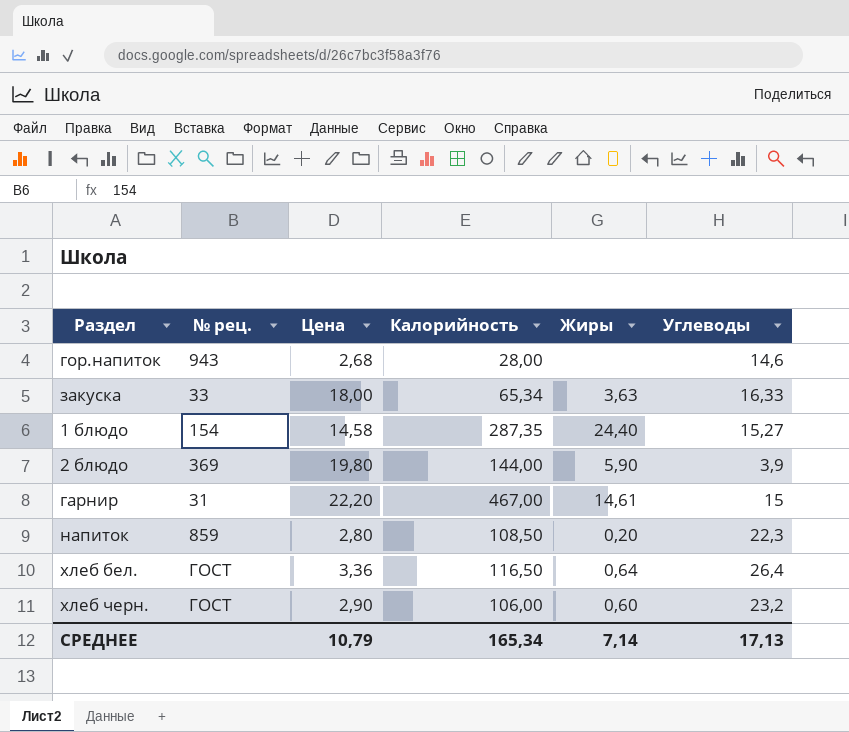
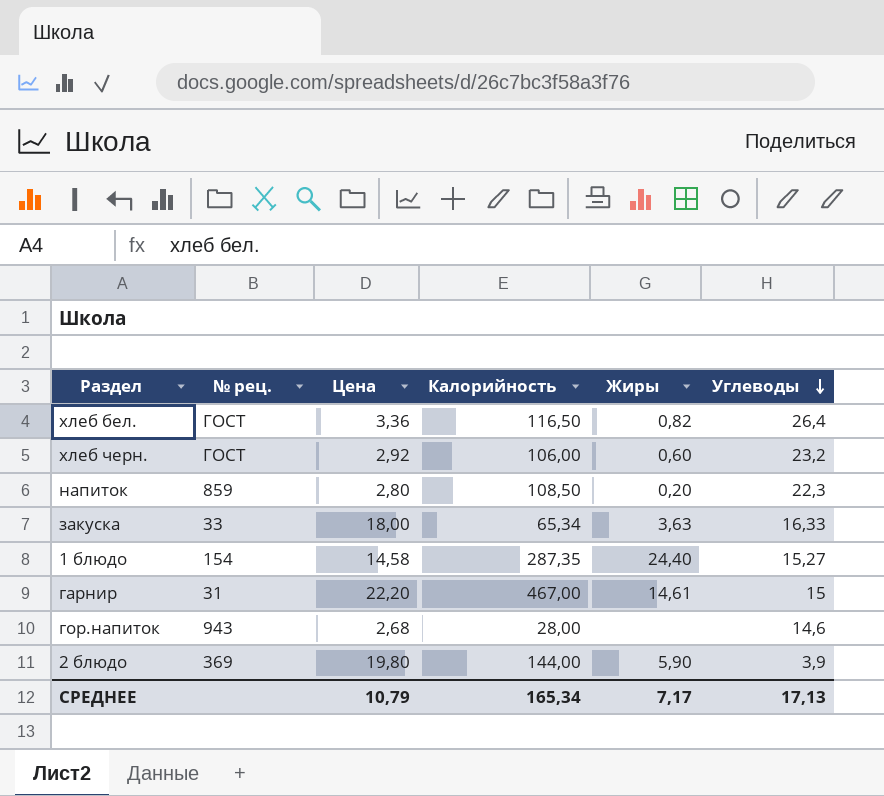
row order: none -> Углеводы descending
хлеб бел. | Жиры: 0,64 -> 0,82
хлеб черн. | Цена: 2,90 -> 2,92
СРЕДНЕЕ | Жиры: 7,14 -> 7,17

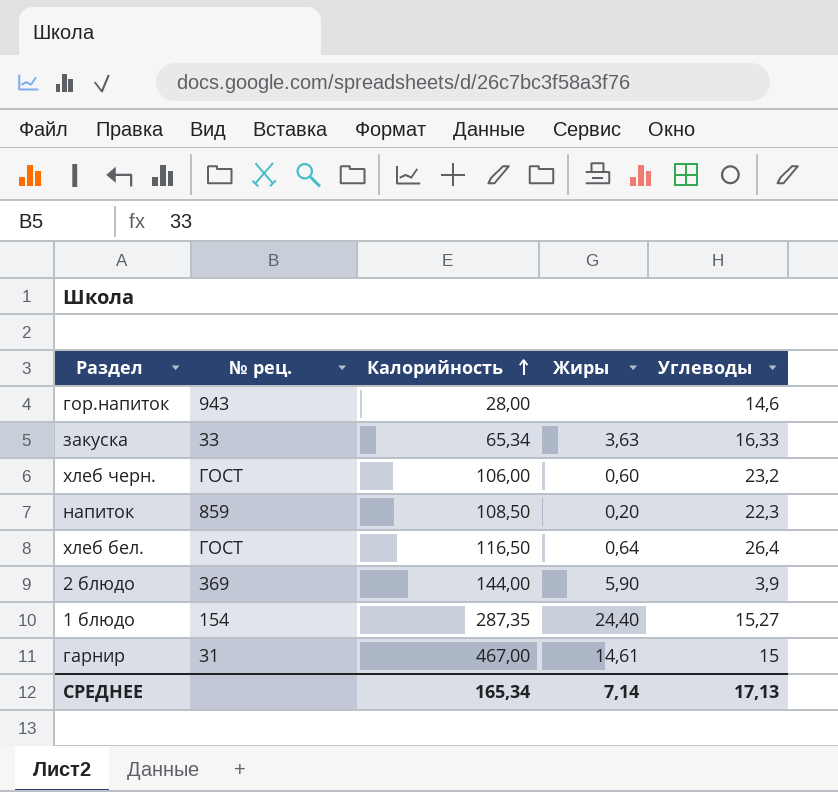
row order: Углеводы descending -> Калорийность ascending
column Цена | position: 3 -> none
хлеб бел. | Жиры: 0,82 -> 0,64
СРЕДНЕЕ | Жиры: 7,17 -> 7,14

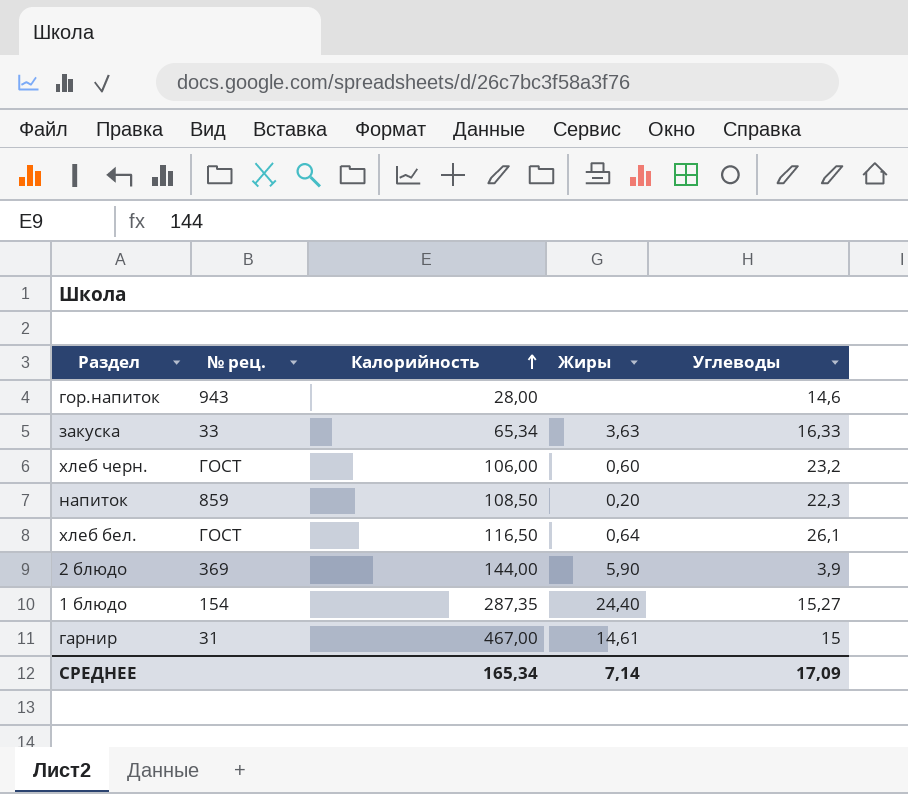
хлеб бел. | Углеводы: 26,4 -> 26,1
СРЕДНЕЕ | Углеводы: 17,13 -> 17,09

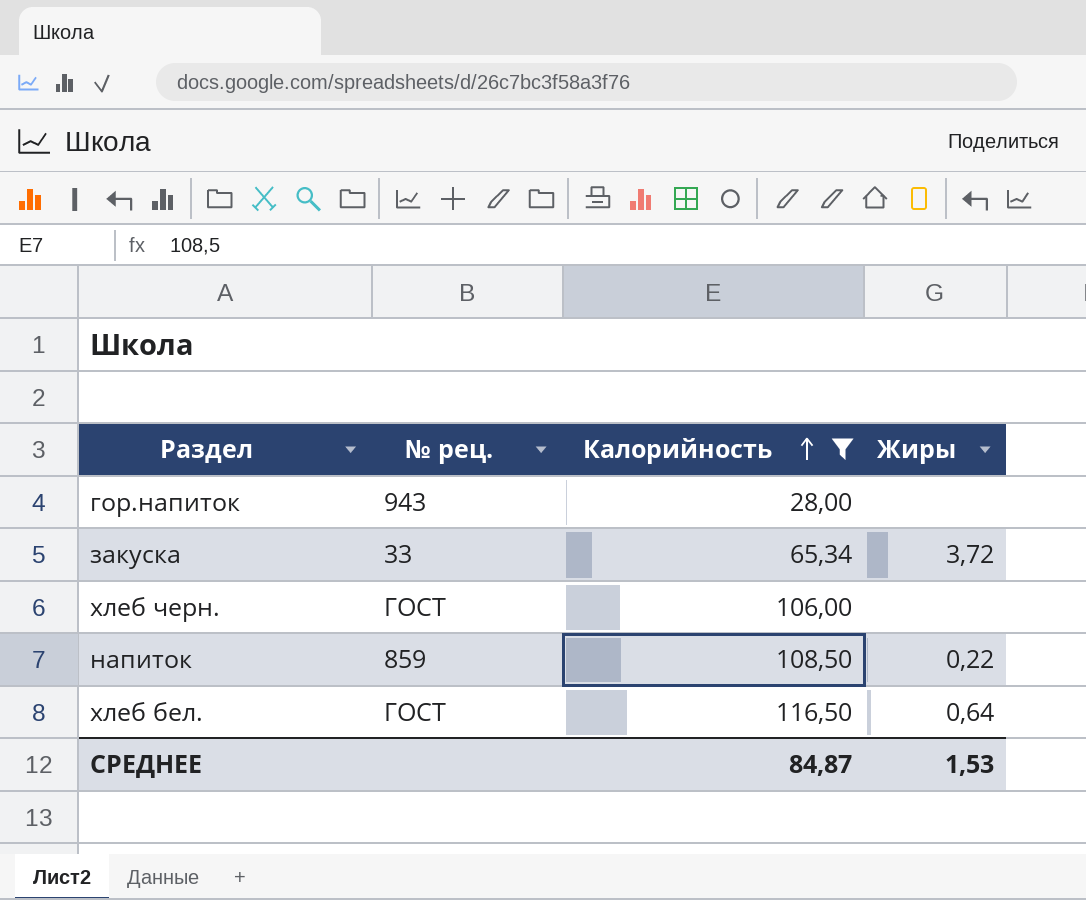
filter: none -> Калорийность <= 116,50
column Углеводы | position: 5 -> none
закуска | Жиры: 3,63 -> 3,72
хлеб черн. | Жиры: 0,60 -> none
напиток | Жиры: 0,20 -> 0,22
СРЕДНЕЕ | Калорийность: 165,34 -> 84,87
СРЕДНЕЕ | Жиры: 7,14 -> 1,53

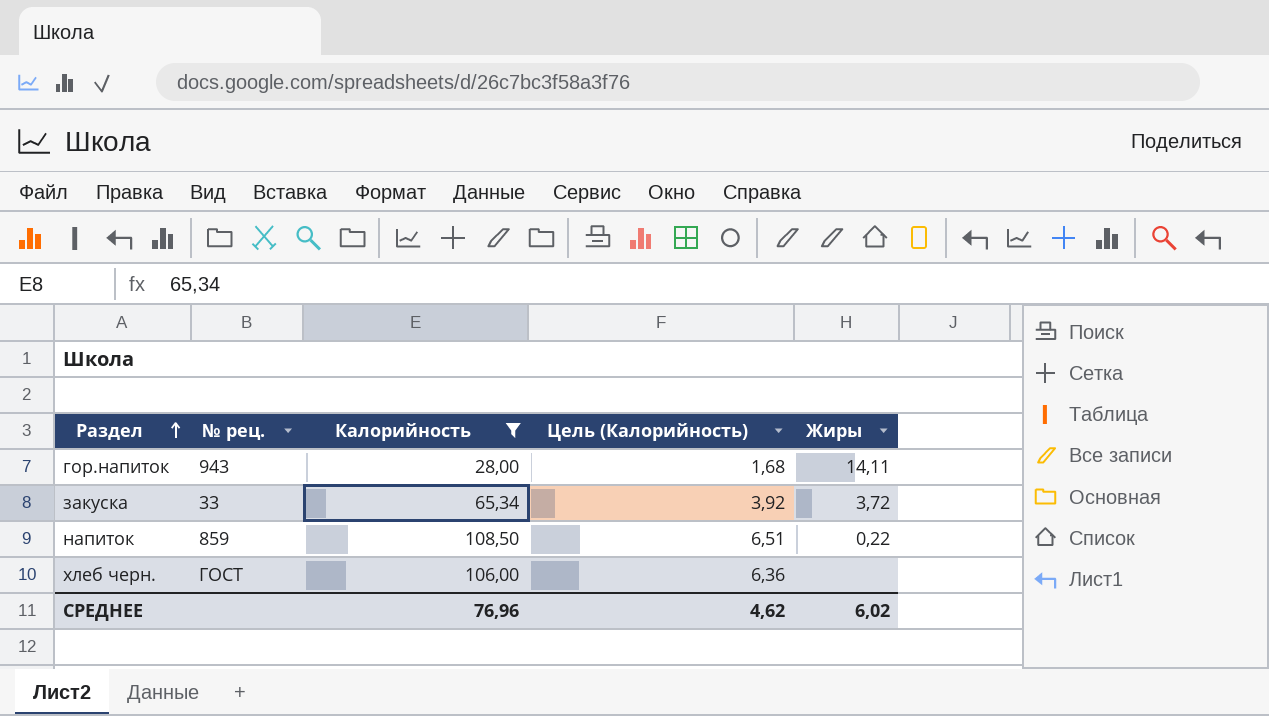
row order: Калорийность ascending -> Раздел ascending
column Цель (Калорийность) | formula: none -> [Калорийность] * 0,06
row хлеб бел.: ГОСТ | 116,50 | 0,64 -> none
гор.напиток | Жиры: none -> 14,11
СРЕДНЕЕ | Калорийность: 84,87 -> 76,96
СРЕДНЕЕ | Жиры: 1,53 -> 6,02

